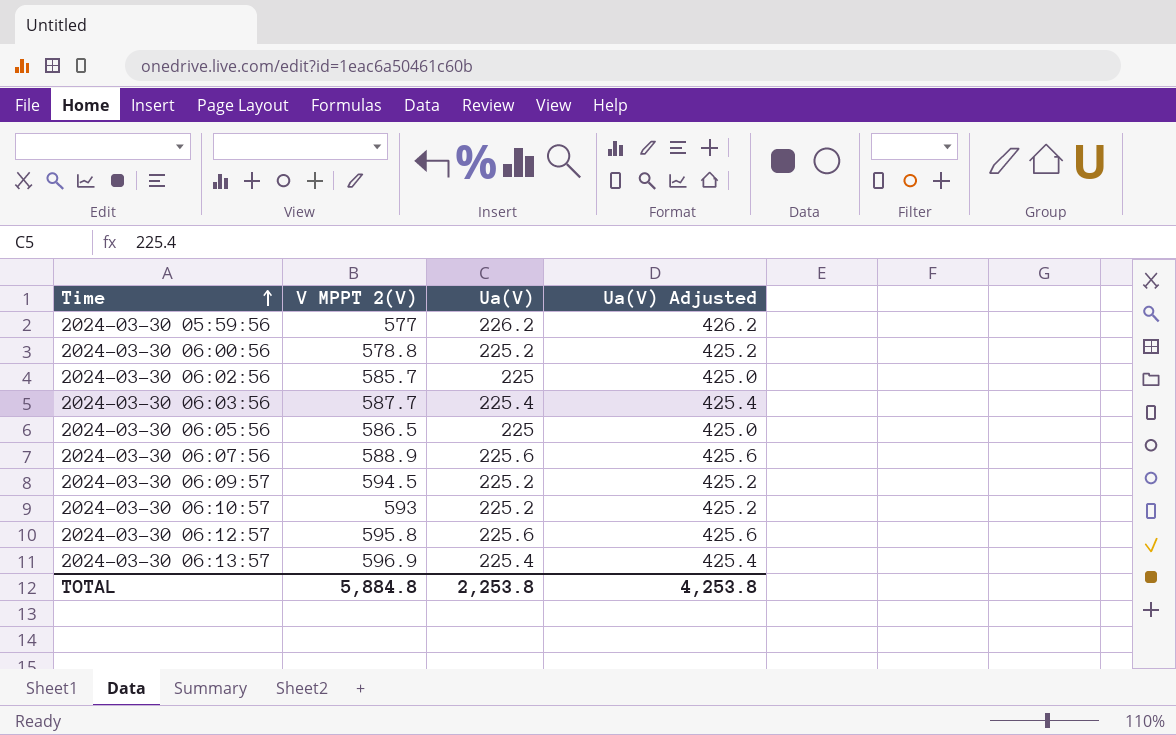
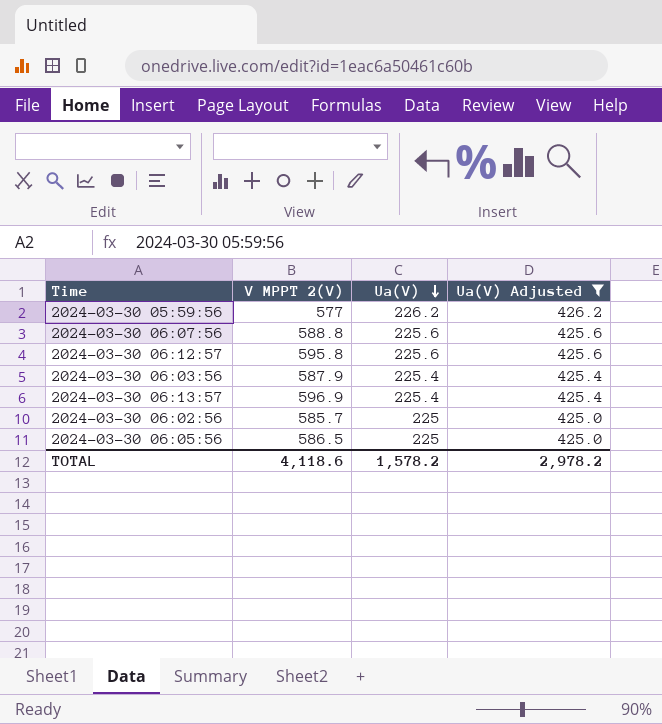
filter: none -> Ua(V) Adjusted != 425.2
row order: Time ascending -> Ua(V) descending
2024-03-30 06:07:56 | V MPPT 2(V): 588.9 -> 588.8
2024-03-30 06:03:56 | V MPPT 2(V): 587.7 -> 587.9
TOTAL | V MPPT 2(V): 5,884.8 -> 4,118.6
TOTAL | Ua(V): 2,253.8 -> 1,578.2
TOTAL | Ua(V) Adjusted: 4,253.8 -> 2,978.2

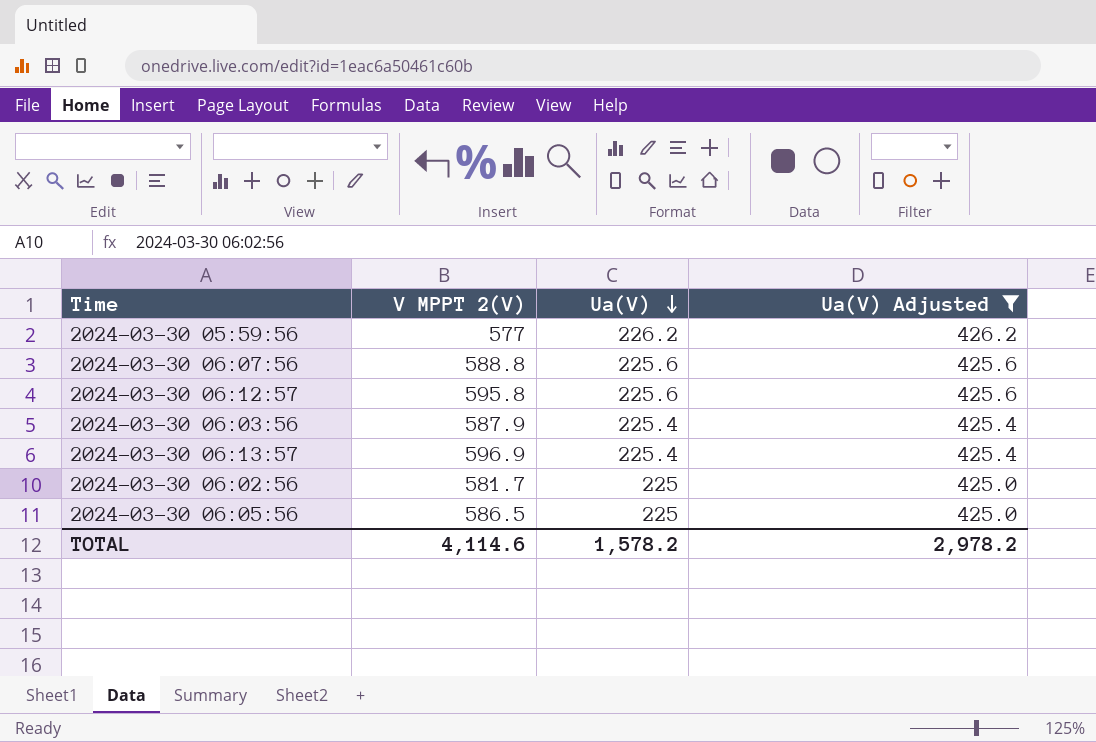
2024-03-30 06:02:56 | V MPPT 2(V): 585.7 -> 581.7
TOTAL | V MPPT 2(V): 4,118.6 -> 4,114.6

